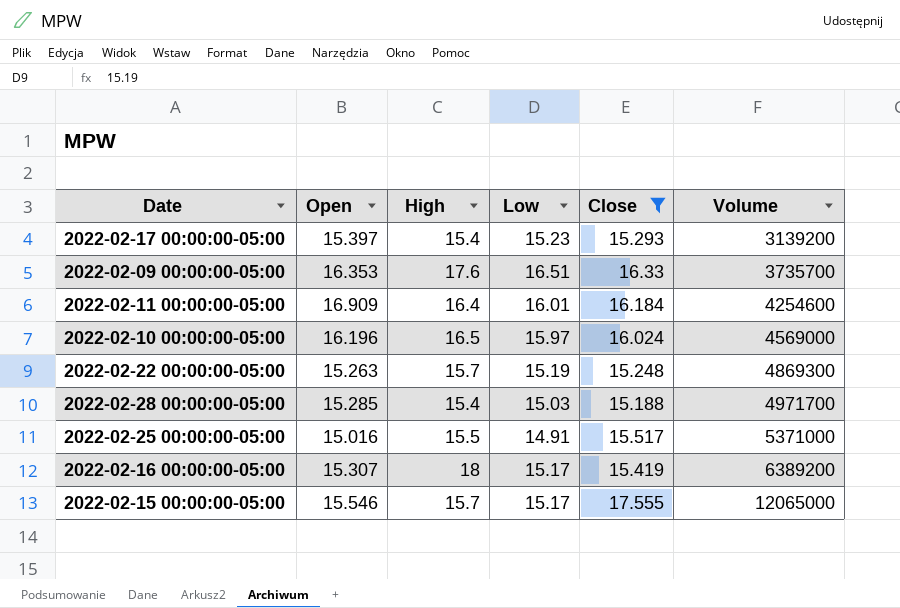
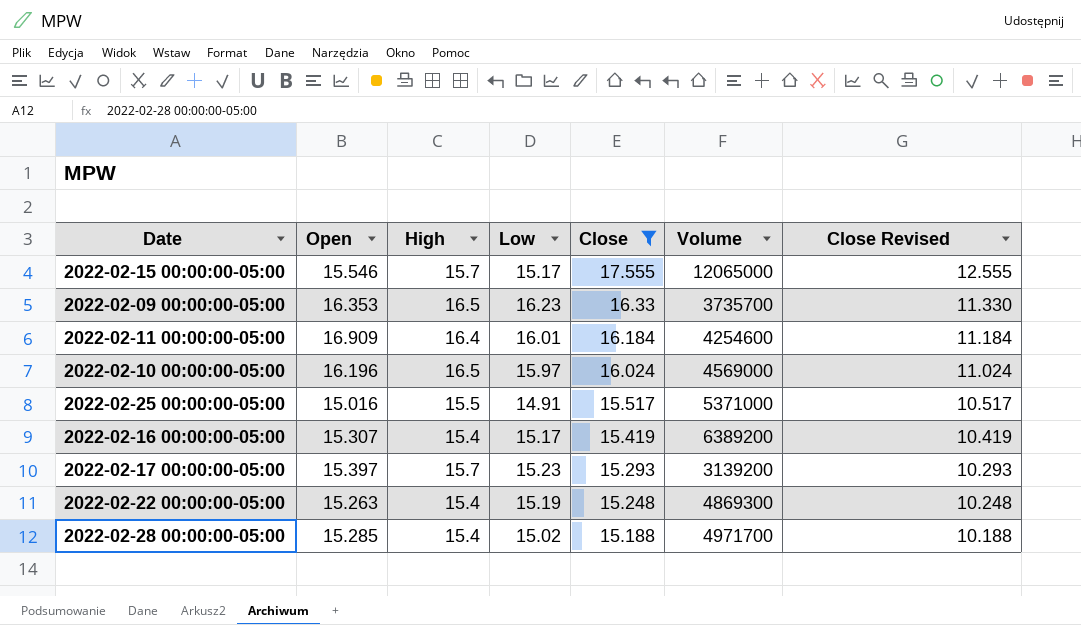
row order: Volume ascending -> Close descending
column Close Revised | formula: none -> [Close] - 5
2022-02-09 00:00:00-05:00 | High: 17.6 -> 16.5
2022-02-09 00:00:00-05:00 | Low: 16.51 -> 16.23
2022-02-16 00:00:00-05:00 | High: 18 -> 15.4
2022-02-17 00:00:00-05:00 | High: 15.4 -> 15.7
2022-02-22 00:00:00-05:00 | High: 15.7 -> 15.4
2022-02-28 00:00:00-05:00 | Low: 15.03 -> 15.02

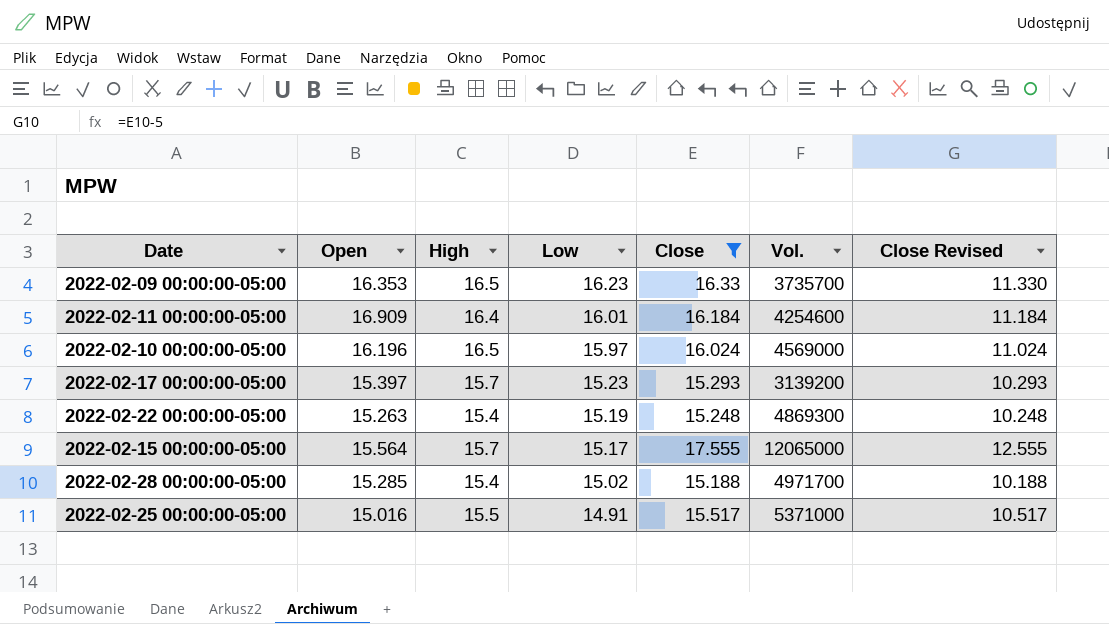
row order: Close descending -> Low descending
column name: Volume -> Vol.
row 2022-02-16 00:00:00-05:00: 15.307 | 15.4 | 15.17 | 15.419 | 6389200 | 10.419 -> none
2022-02-15 00:00:00-05:00 | Open: 15.546 -> 15.564

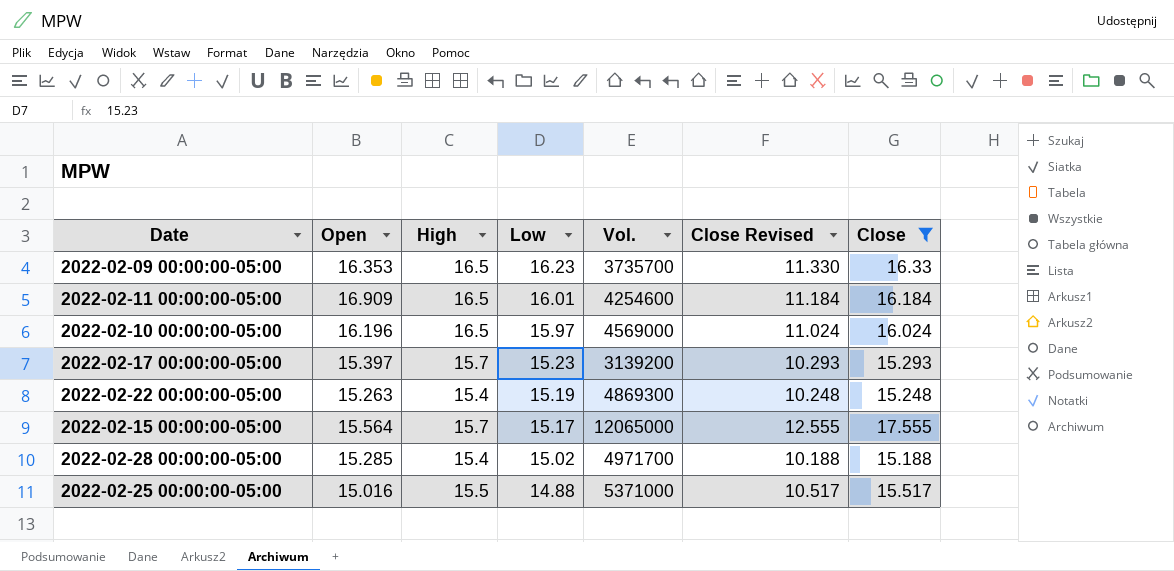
column Close | position: 5 -> 7
2022-02-11 00:00:00-05:00 | High: 16.4 -> 16.5
2022-02-25 00:00:00-05:00 | Low: 14.91 -> 14.88

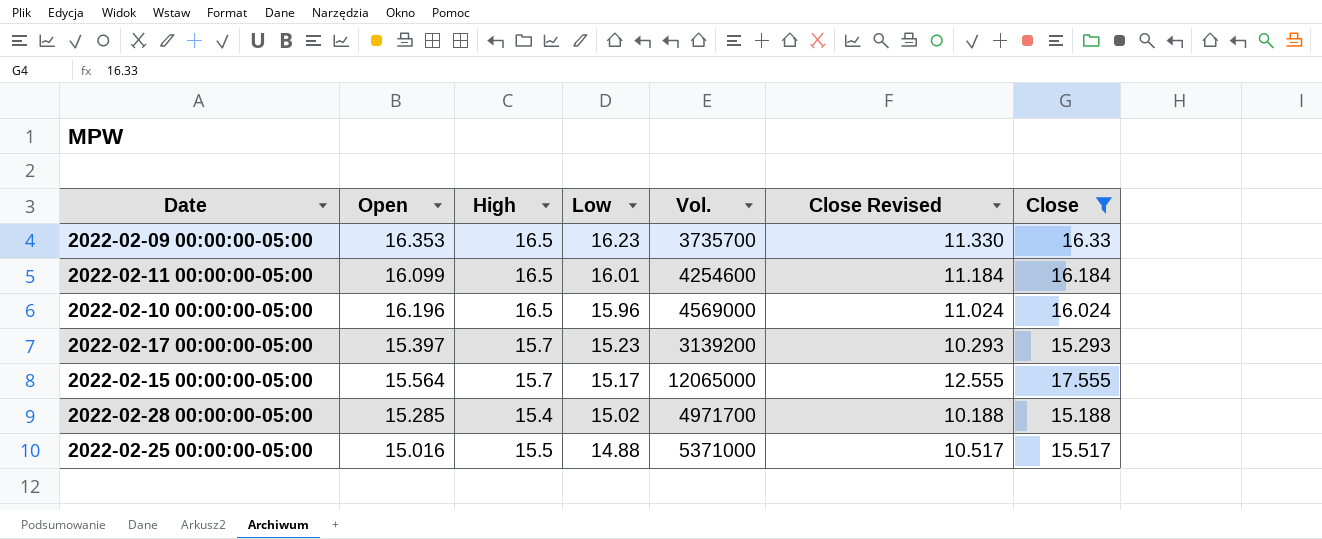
row 2022-02-22 00:00:00-05:00: 15.263 | 15.4 | 15.19 | 4869300 | 10.248 | 15.248 -> none
2022-02-11 00:00:00-05:00 | Open: 16.909 -> 16.099
2022-02-10 00:00:00-05:00 | Low: 15.97 -> 15.96

